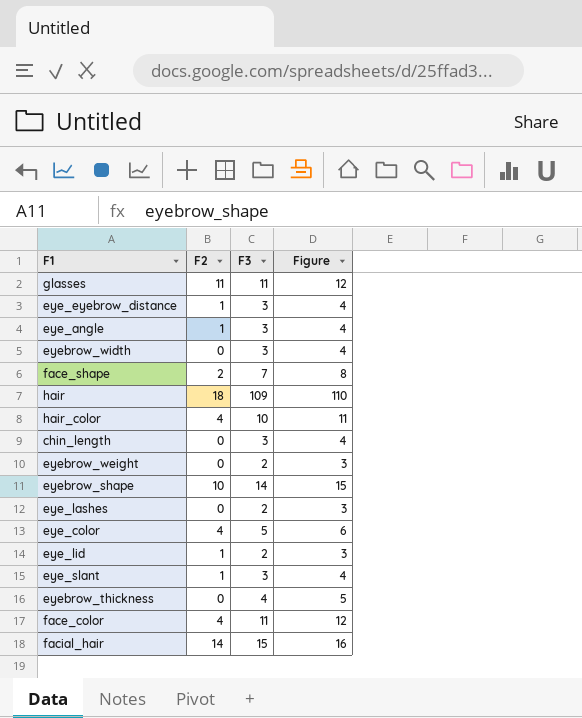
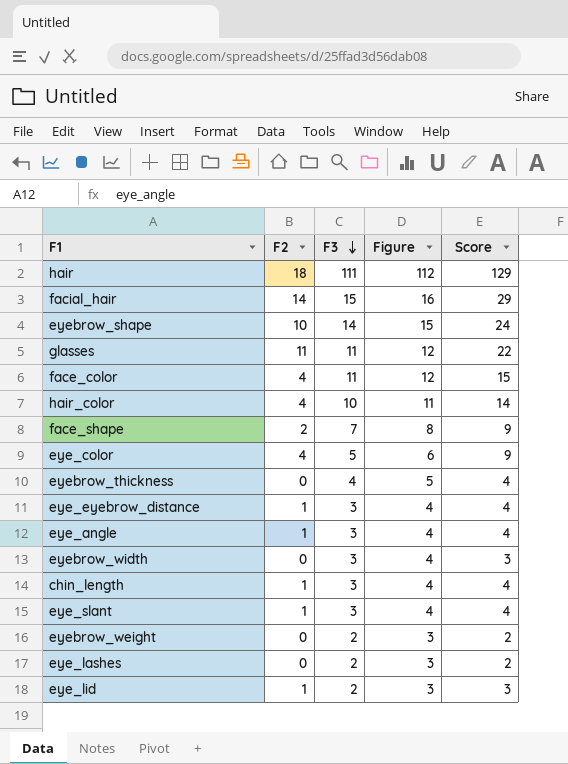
row order: none -> F3 descending
column Score | formula: none -> [F2] + [F3]
hair | F3: 109 -> 111
hair | Figure: 110 -> 112
chin_length | F2: 0 -> 1

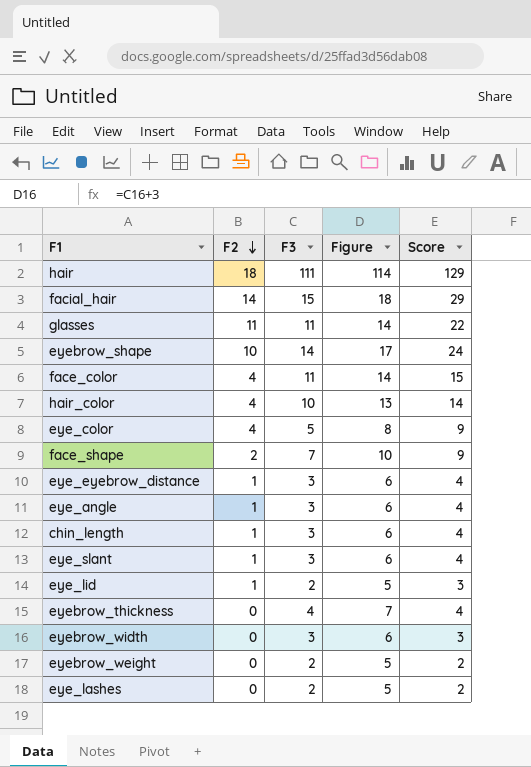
row order: F3 descending -> F2 descending
column Figure | formula: [F3] + 1 -> [F3] + 3

